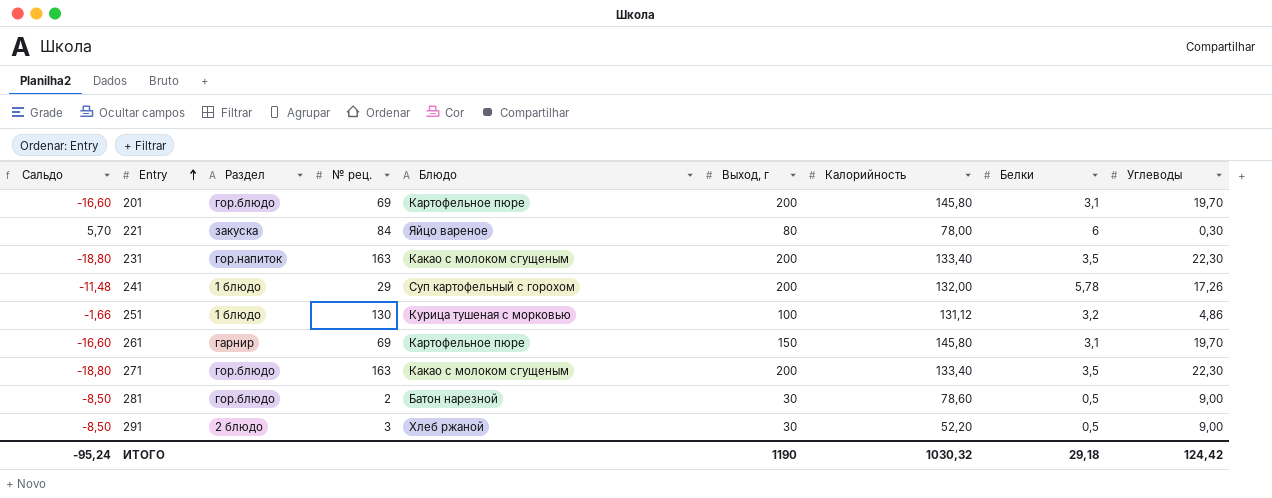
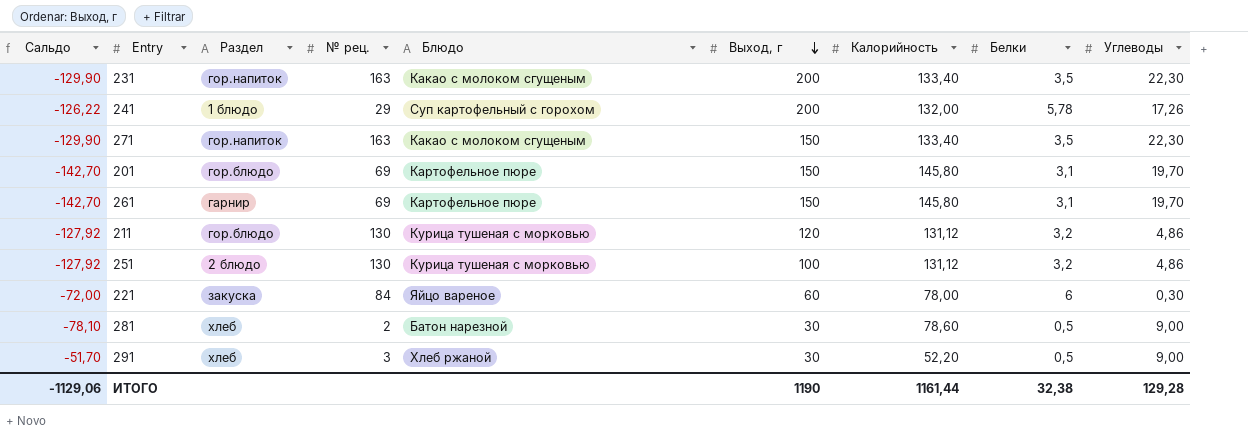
row order: Entry ascending -> Выход, г descending
column Сальдо | formula: [Белки] - [Углеводы] -> [Белки] - [Калорийность]
271 | Раздел: гор.блюдо -> гор.напиток
271 | Выход, г: 200 -> 150
201 | Выход, г: 200 -> 150
row 211: none -> -127,92 | гор.блюдо | 130 | Курица тушеная с морковью | 120 | 131,12 | 3,2 | 4,86
251 | Раздел: 1 блюдо -> 2 блюдо
221 | Выход, г: 80 -> 60
281 | Раздел: гор.блюдо -> хлеб
291 | Раздел: 2 блюдо -> хлеб
ИТОГО | Сальдо: -95,24 -> -1129,06
ИТОГО | Калорийность: 1030,32 -> 1161,44
ИТОГО | Белки: 29,18 -> 32,38
ИТОГО | Углеводы: 124,42 -> 129,28

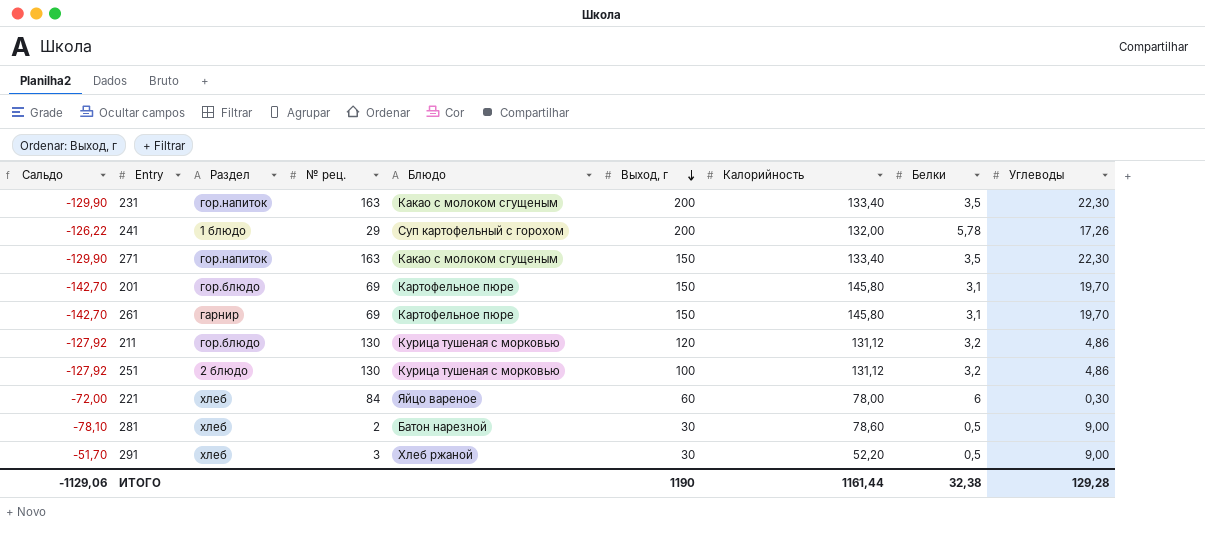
221 | Раздел: закуска -> хлеб

